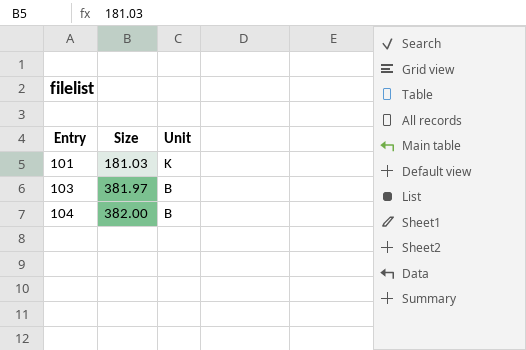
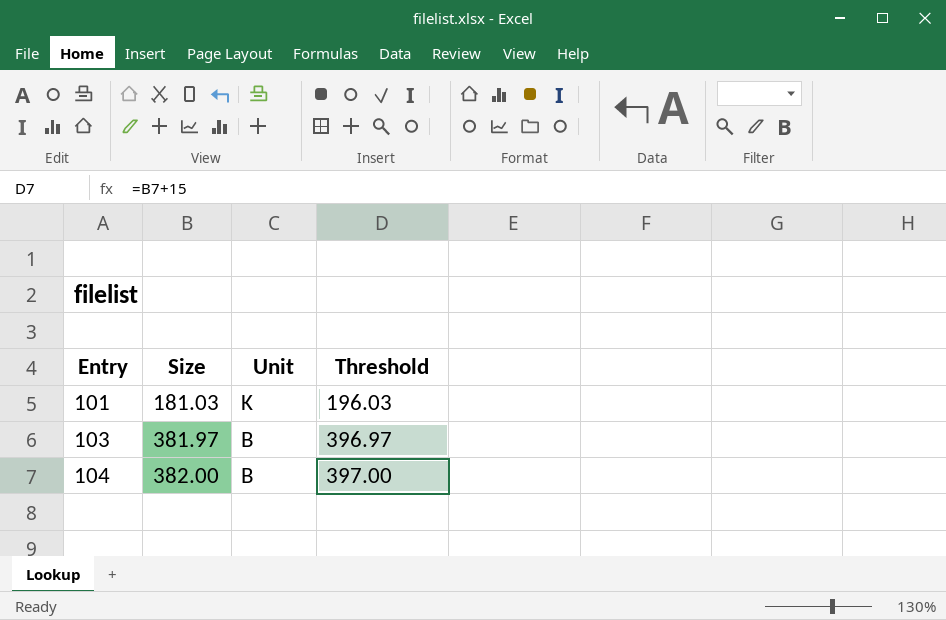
column Threshold | formula: none -> [Size] + 15

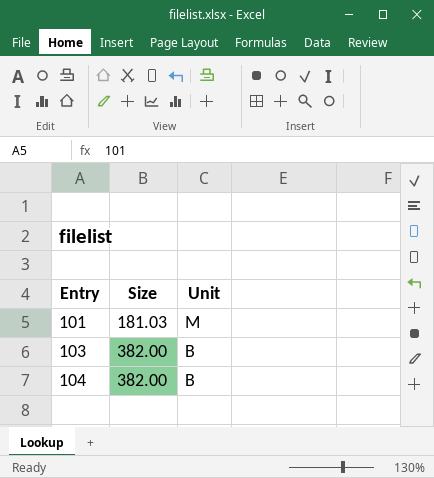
column Threshold | formula: [Size] + 15 -> none
101 | Unit: K -> M
103 | Size: 381.97 -> 382.00

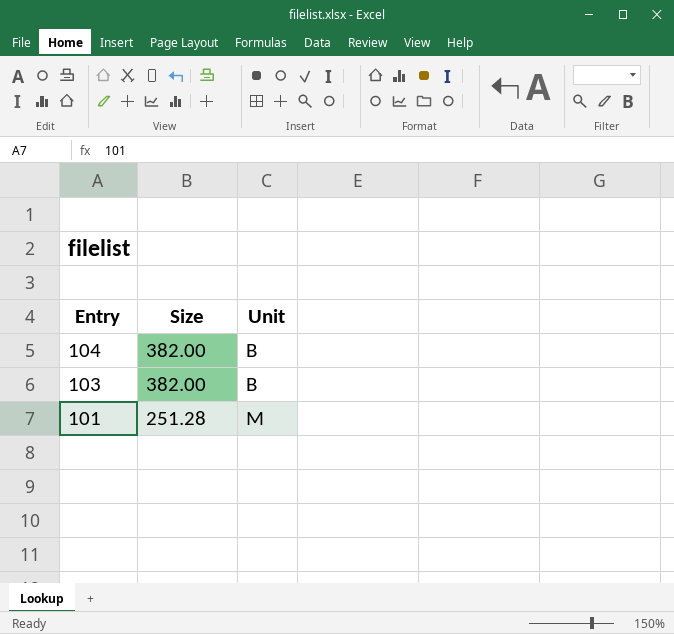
row order: Entry ascending -> Entry descending
101 | Size: 181.03 -> 251.28

